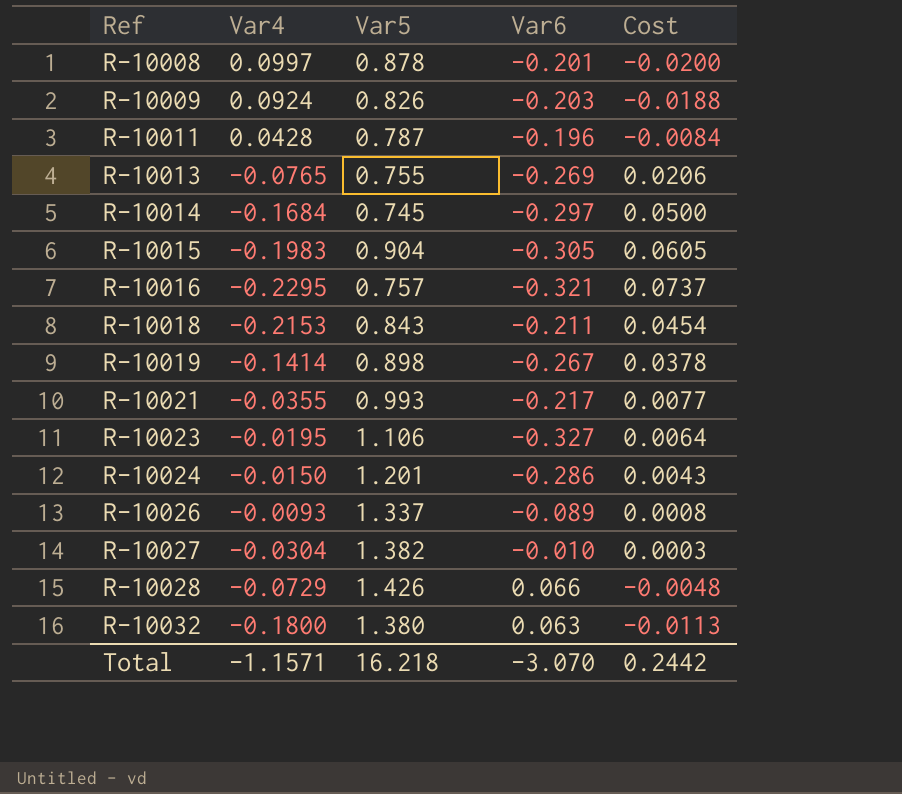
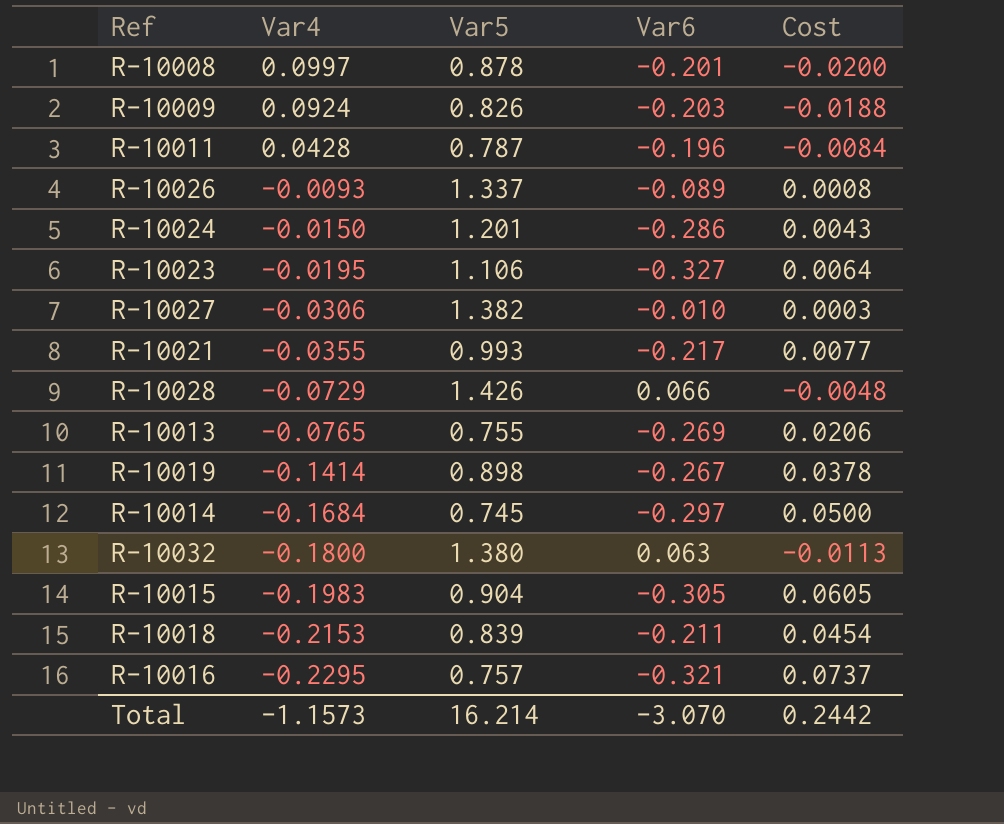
row order: Ref ascending -> Var4 descending
R-10027 | Var4: -0.0304 -> -0.0306
R-10018 | Var5: 0.843 -> 0.839
Total | Var4: -1.1571 -> -1.1573
Total | Var5: 16.218 -> 16.214

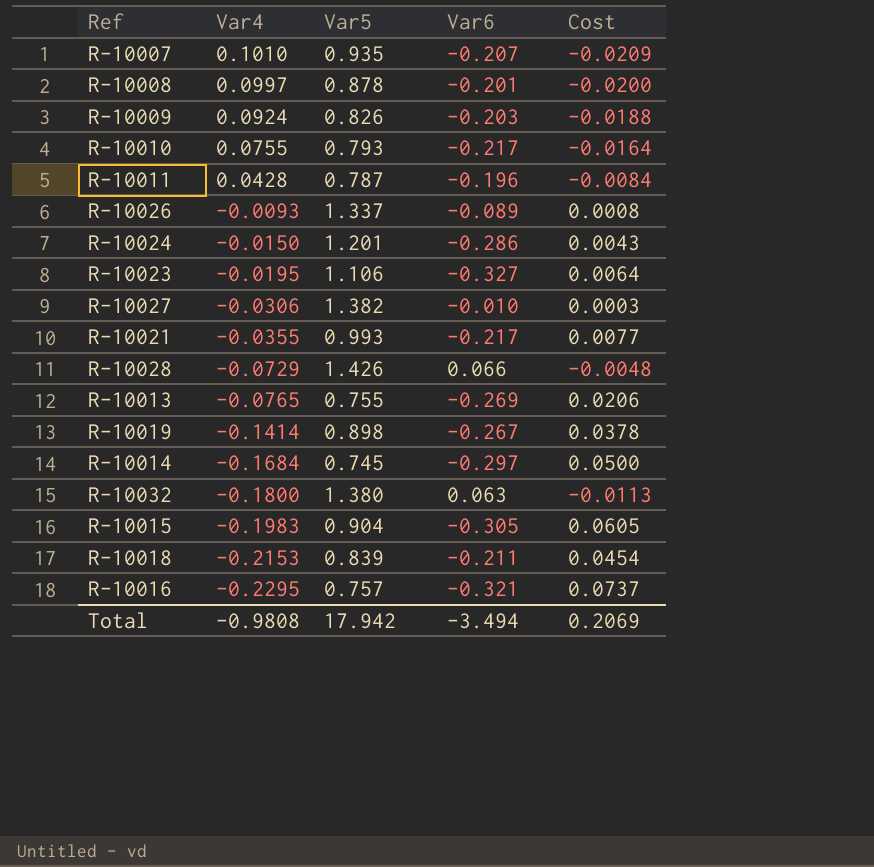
row R-10007: none -> 0.1010 | 0.935 | -0.207 | -0.0209
row R-10010: none -> 0.0755 | 0.793 | -0.217 | -0.0164
Total | Var4: -1.1573 -> -0.9808
Total | Var5: 16.214 -> 17.942
Total | Var6: -3.070 -> -3.494
Total | Cost: 0.2442 -> 0.2069

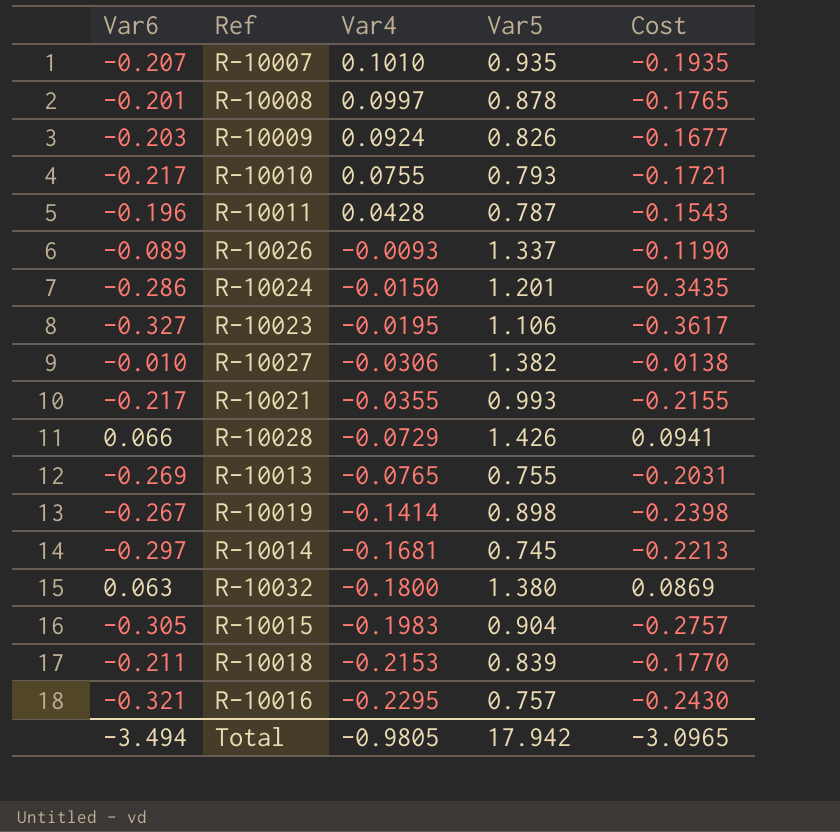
column Var6 | position: 4 -> 1
column Cost | formula: [Var4] * [Var6] -> [Var6] * [Var5]
R-10014 | Var4: -0.1684 -> -0.1681
Total | Var4: -0.9808 -> -0.9805
Total | Cost: 0.2069 -> -3.0965

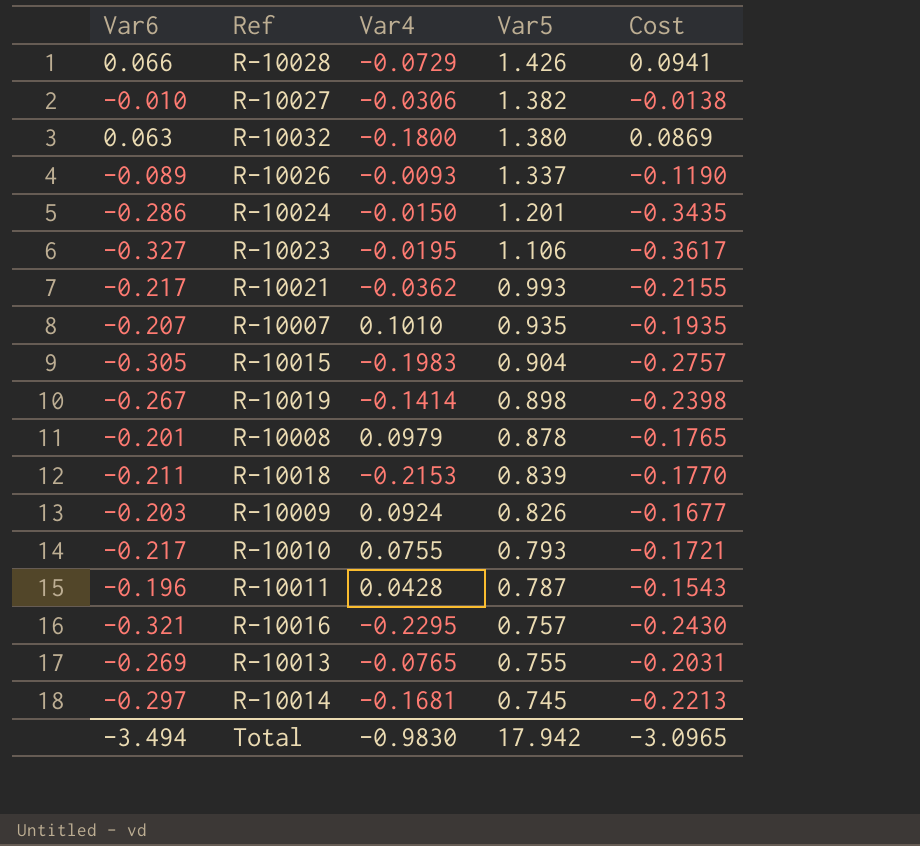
row order: Var4 descending -> Var5 descending
R-10021 | Var4: -0.0355 -> -0.0362
R-10008 | Var4: 0.0997 -> 0.0979
Total | Var4: -0.9805 -> -0.9830

